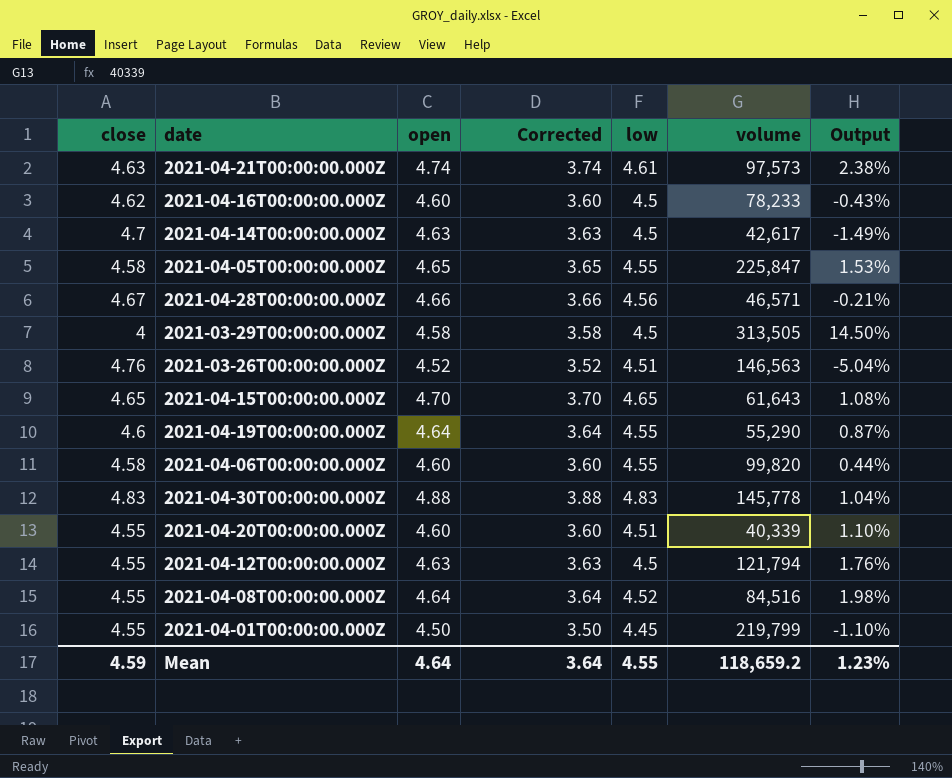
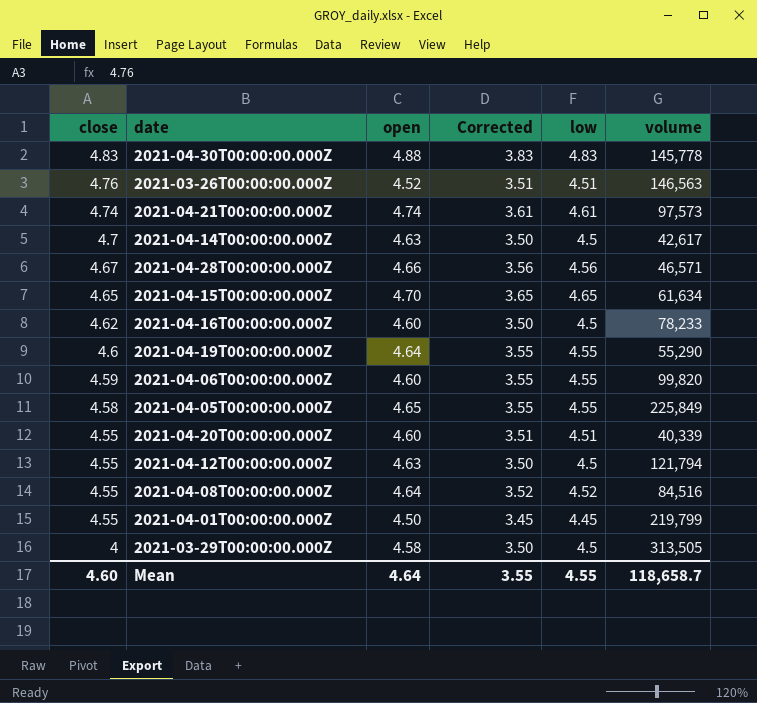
row order: none -> close descending
column Output | formula: ([open] - [close]) / [close] -> none
column Corrected | formula: [open] - 1 -> [low] - 1
2021-04-21T00:00:00.000Z | close: 4.63 -> 4.74
2021-04-15T00:00:00.000Z | volume: 61,643 -> 61,634
2021-04-06T00:00:00.000Z | close: 4.58 -> 4.59
2021-04-05T00:00:00.000Z | volume: 225,847 -> 225,849
Mean | close: 4.59 -> 4.60
Mean | Corrected: 3.64 -> 3.55
Mean | volume: 118,659.2 -> 118,658.7

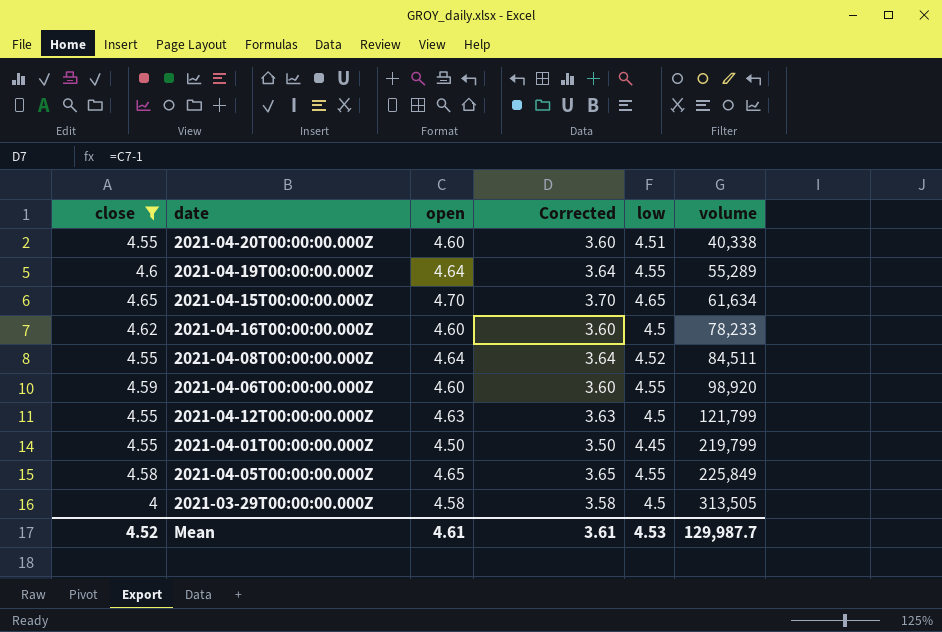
filter: none -> close <= 4.65
row order: close descending -> volume ascending
column Corrected | formula: [low] - 1 -> [open] - 1
2021-04-20T00:00:00.000Z | volume: 40,339 -> 40,338
2021-04-19T00:00:00.000Z | volume: 55,290 -> 55,289
2021-04-08T00:00:00.000Z | volume: 84,516 -> 84,511
2021-04-06T00:00:00.000Z | volume: 99,820 -> 98,920
2021-04-12T00:00:00.000Z | volume: 121,794 -> 121,799
Mean | close: 4.60 -> 4.52
Mean | open: 4.64 -> 4.61
Mean | Corrected: 3.55 -> 3.61
Mean | low: 4.55 -> 4.53
Mean | volume: 118,658.7 -> 129,987.7

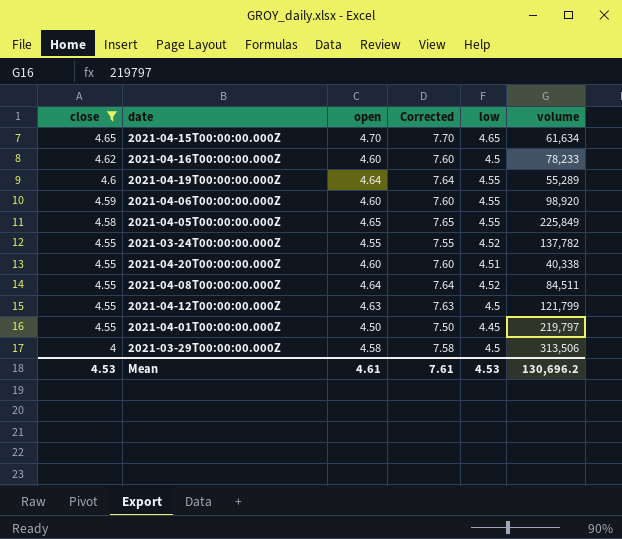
row order: volume ascending -> close descending
column Corrected | formula: [open] - 1 -> [open] + 3
row 2021-03-24T00:00:00.000Z: none -> 4.55 | 4.55 | 7.55 | 4.52 | 137,782
2021-04-01T00:00:00.000Z | volume: 219,799 -> 219,797
2021-03-29T00:00:00.000Z | volume: 313,505 -> 313,506
Mean | close: 4.52 -> 4.53
Mean | Corrected: 3.61 -> 7.61
Mean | volume: 129,987.7 -> 130,696.2

